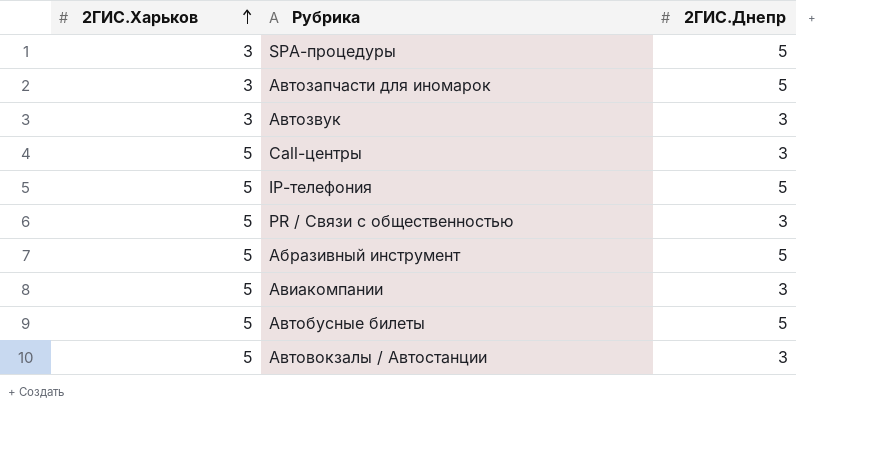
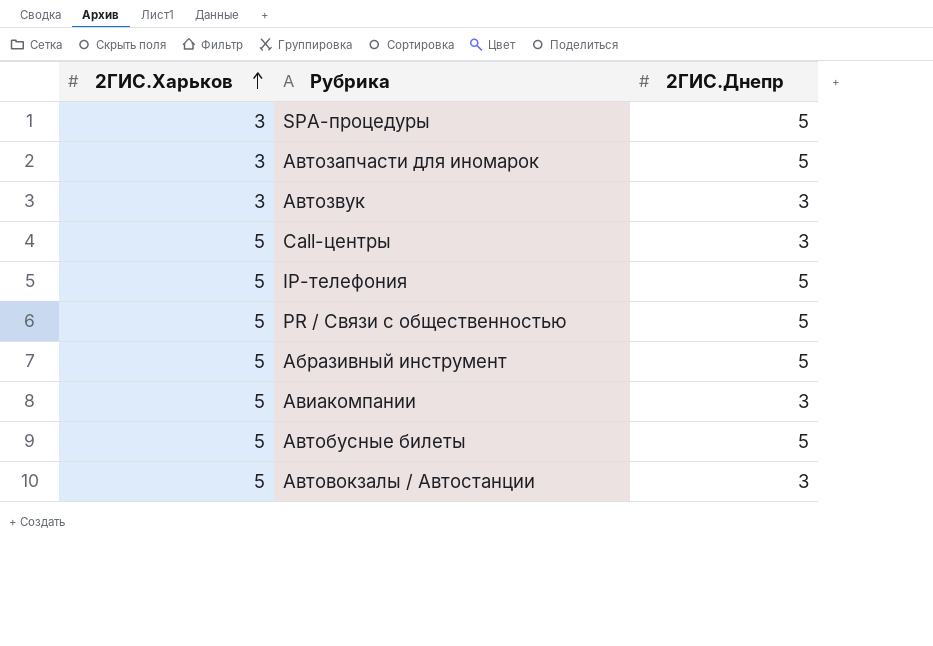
PR / Связи с общественностью | 2ГИС.Днепр: 3 -> 5

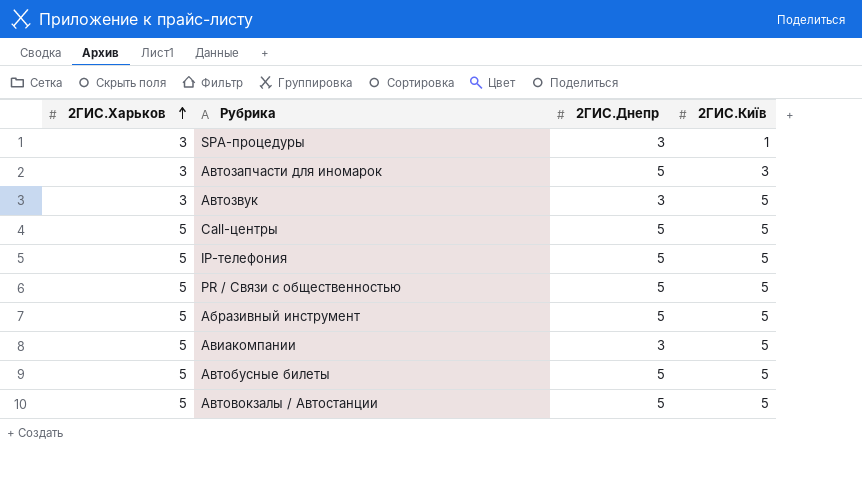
column 2ГИС.Київ | position: none -> 4
SPA-процедуры | 2ГИС.Днепр: 5 -> 3
Call-центры | 2ГИС.Днепр: 3 -> 5
Автовокзалы / Автостанции | 2ГИС.Днепр: 3 -> 5

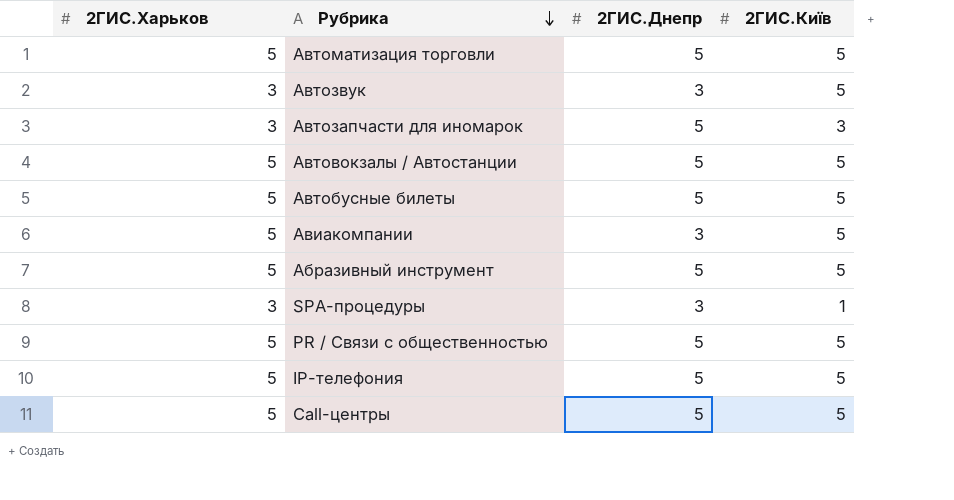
row order: 2ГИС.Харьков ascending -> Рубрика descending
row Автоматизация торговли: none -> 5 | 5 | 5

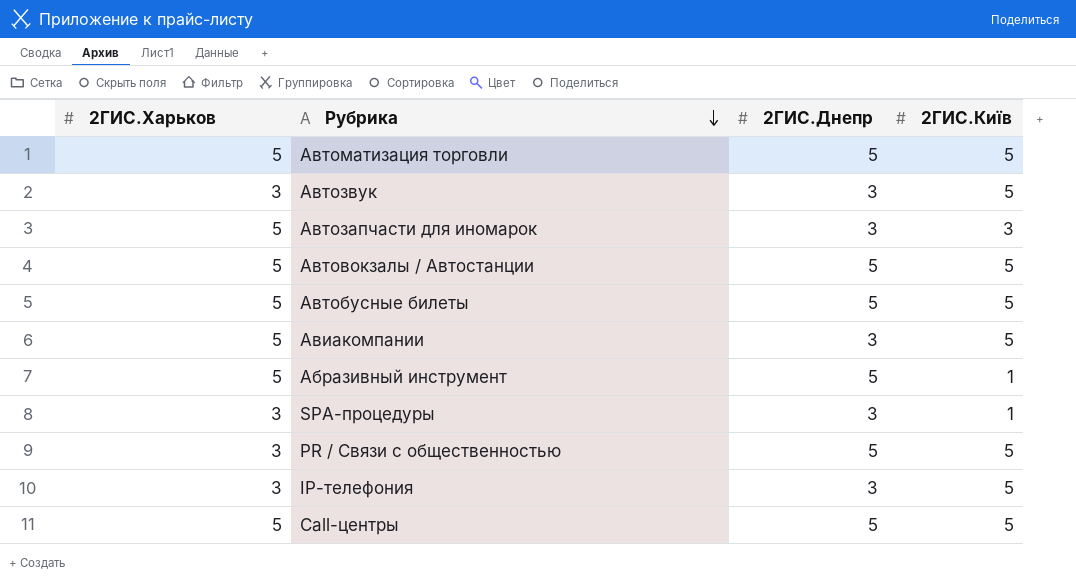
Автозапчасти для иномарок | 2ГИС.Харьков: 3 -> 5
Автозапчасти для иномарок | 2ГИС.Днепр: 5 -> 3
Абразивный инструмент | 2ГИС.Київ: 5 -> 1
PR / Связи с общественностью | 2ГИС.Харьков: 5 -> 3
IP-телефония | 2ГИС.Харьков: 5 -> 3
IP-телефония | 2ГИС.Днепр: 5 -> 3

